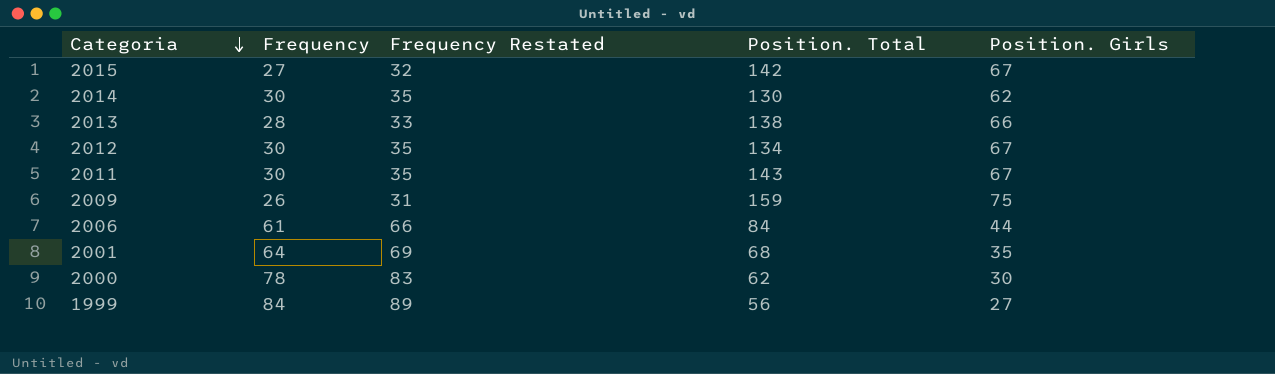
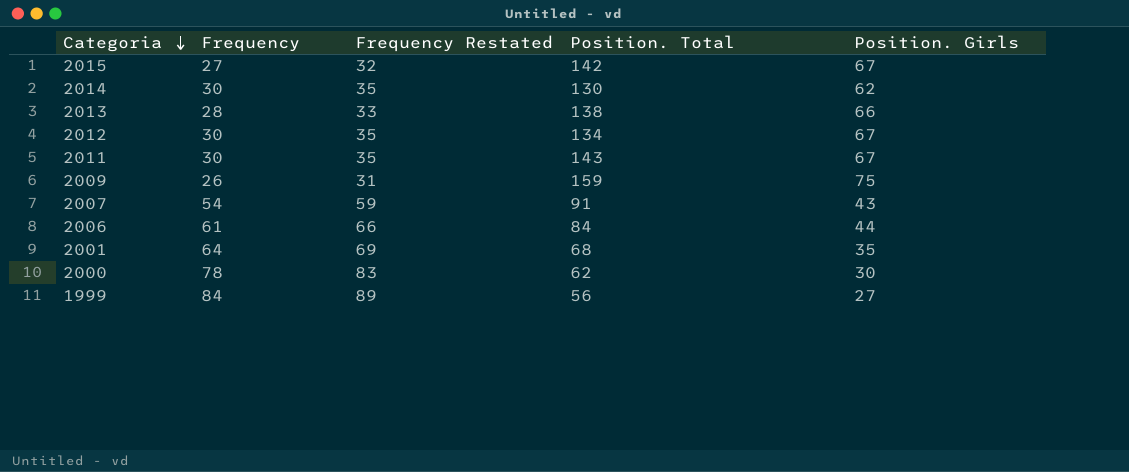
row 2007: none -> 54 | 59 | 91 | 43

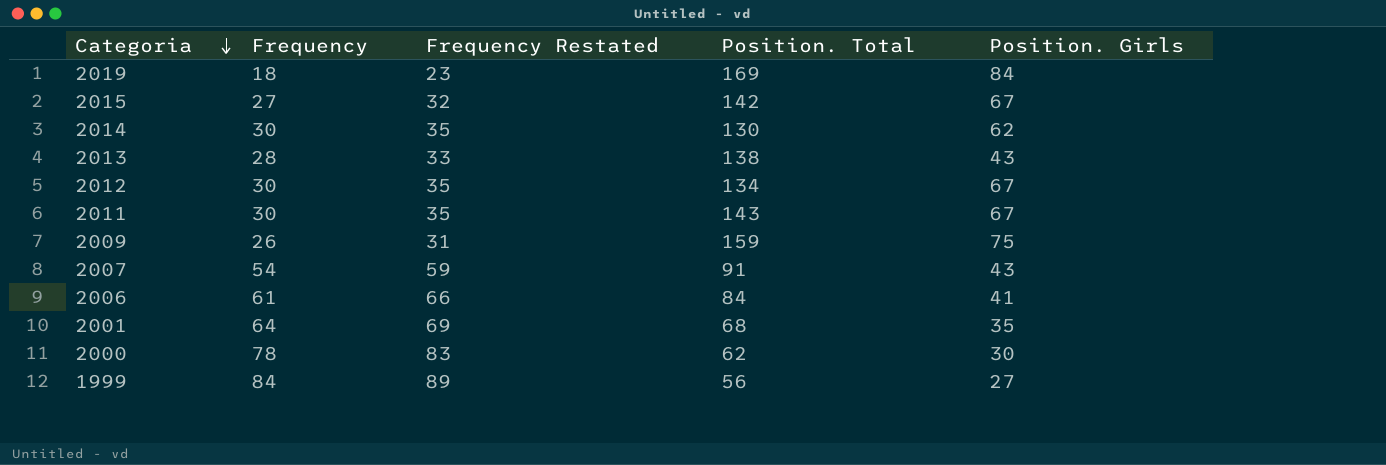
row 2019: none -> 18 | 23 | 169 | 84
2013 | Position. Girls: 66 -> 43
2006 | Position. Girls: 44 -> 41

